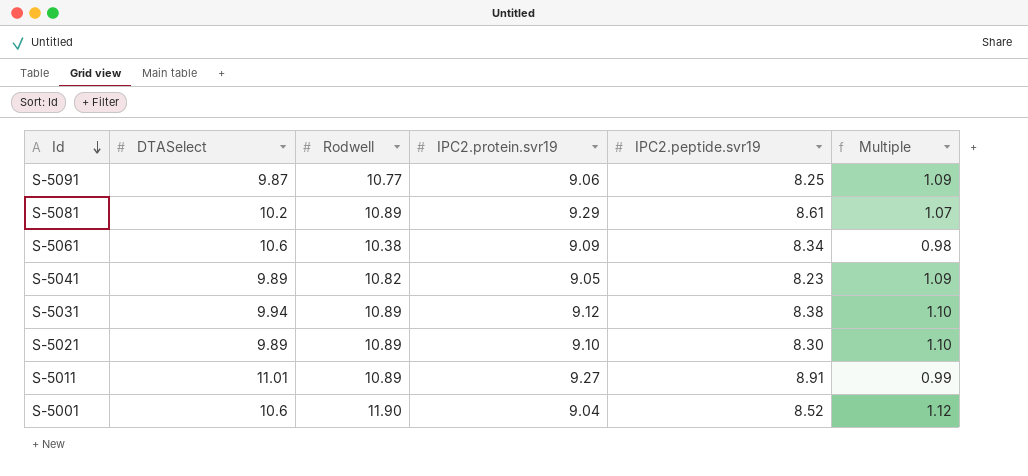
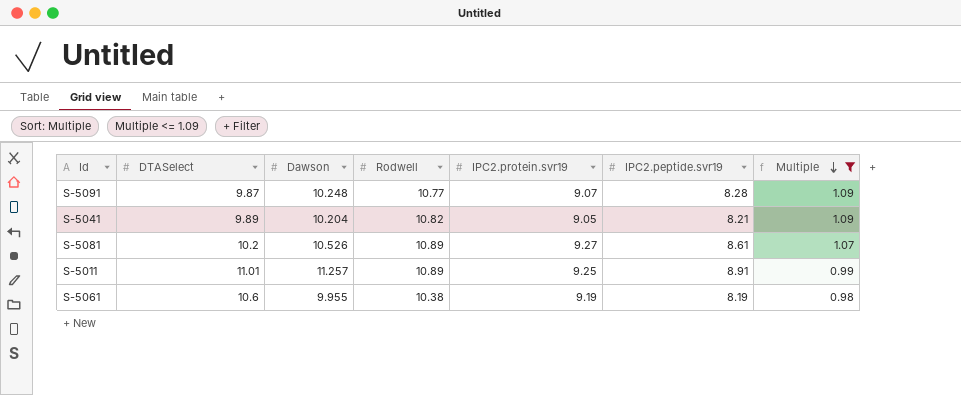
filter: none -> Multiple <= 1.09
row order: Id descending -> Multiple descending
column Dawson | position: none -> 3
S-5091 | IPC2.protein.svr19: 9.06 -> 9.07
S-5091 | IPC2.peptide.svr19: 8.25 -> 8.28
S-5041 | IPC2.peptide.svr19: 8.23 -> 8.21
S-5081 | IPC2.protein.svr19: 9.29 -> 9.27
S-5011 | IPC2.protein.svr19: 9.27 -> 9.25
S-5061 | IPC2.protein.svr19: 9.09 -> 9.19
S-5061 | IPC2.peptide.svr19: 8.34 -> 8.19

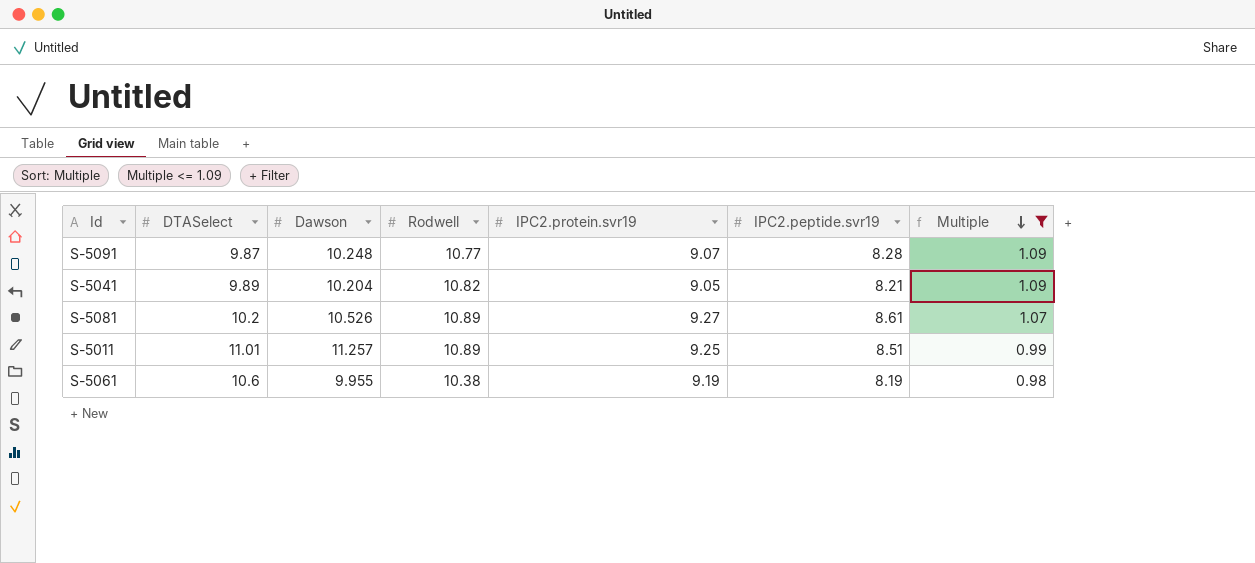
S-5011 | IPC2.peptide.svr19: 8.91 -> 8.51

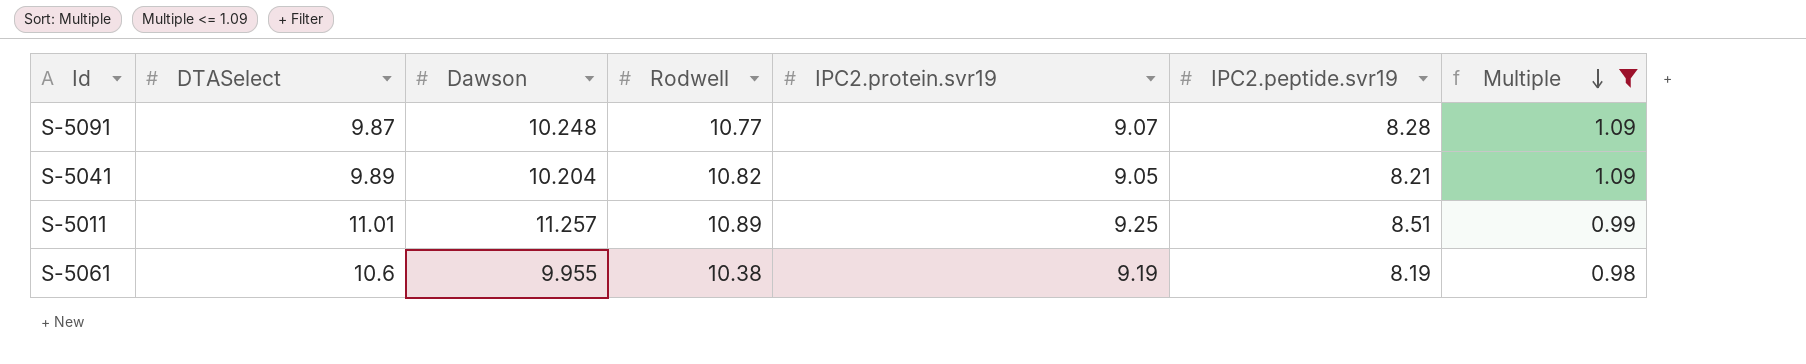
row S-5081: 10.2 | 10.526 | 10.89 | 9.27 | 8.61 | 1.07 -> none

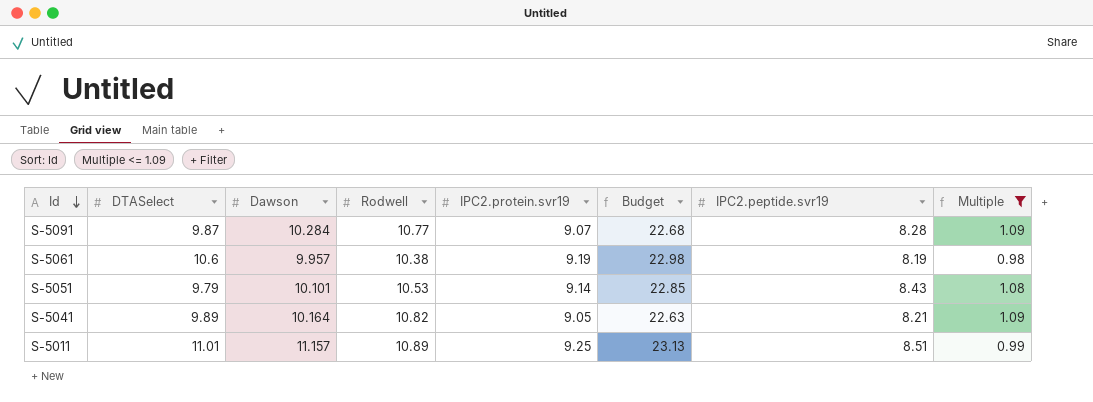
row order: Multiple descending -> Id descending
column Budget | formula: none -> [IPC2.protein.svr19] * 2.5
S-5091 | Dawson: 10.248 -> 10.284
S-5061 | Dawson: 9.955 -> 9.957
row S-5051: none -> 9.79 | 10.101 | 10.53 | 9.14 | 22.85 | 8.43 | 1.08
S-5041 | Dawson: 10.204 -> 10.164
S-5011 | Dawson: 11.257 -> 11.157

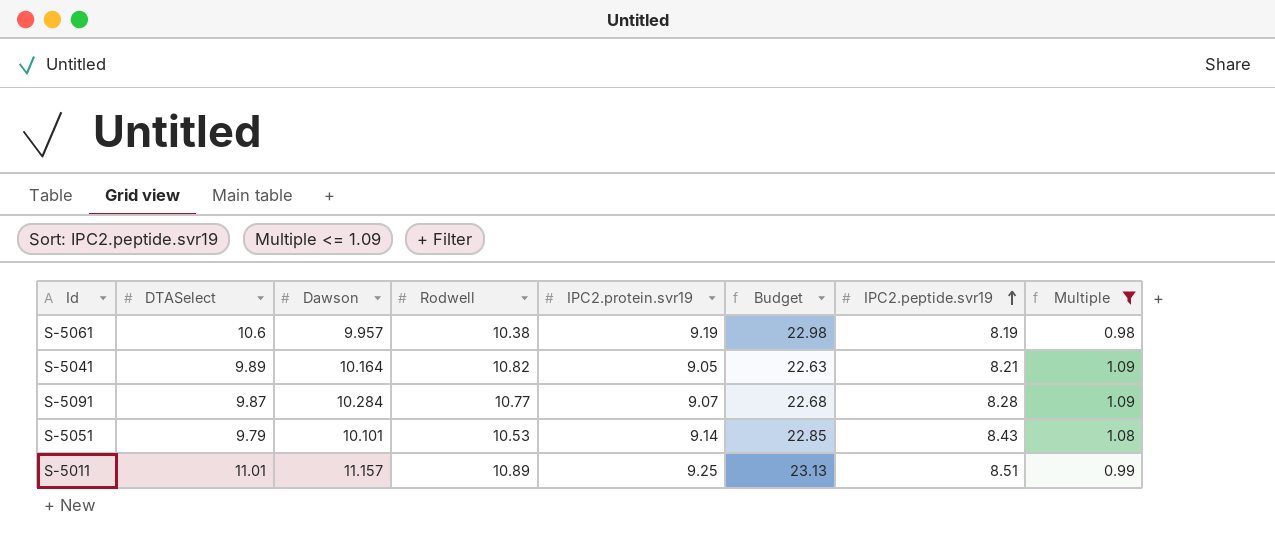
row order: Id descending -> IPC2.peptide.svr19 ascending

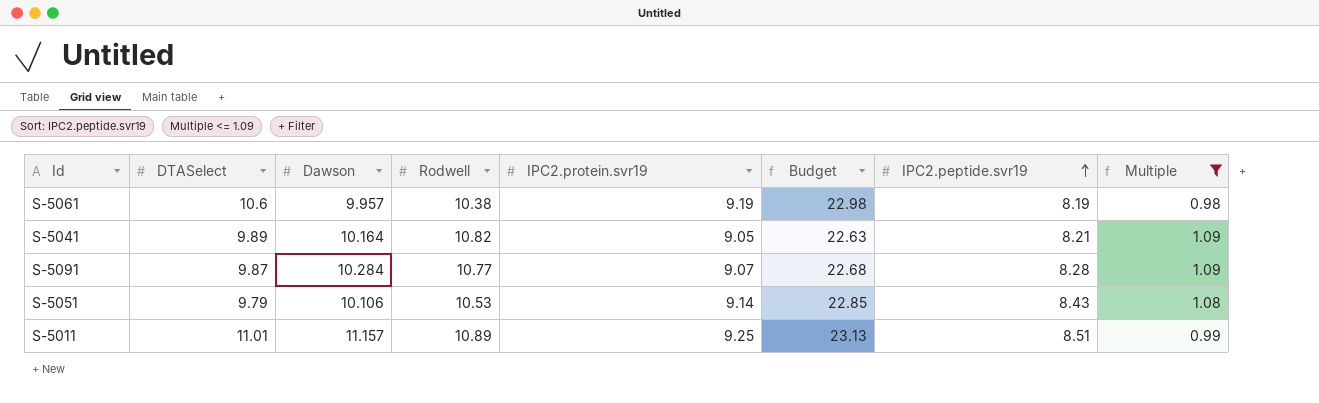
S-5051 | Dawson: 10.101 -> 10.106

